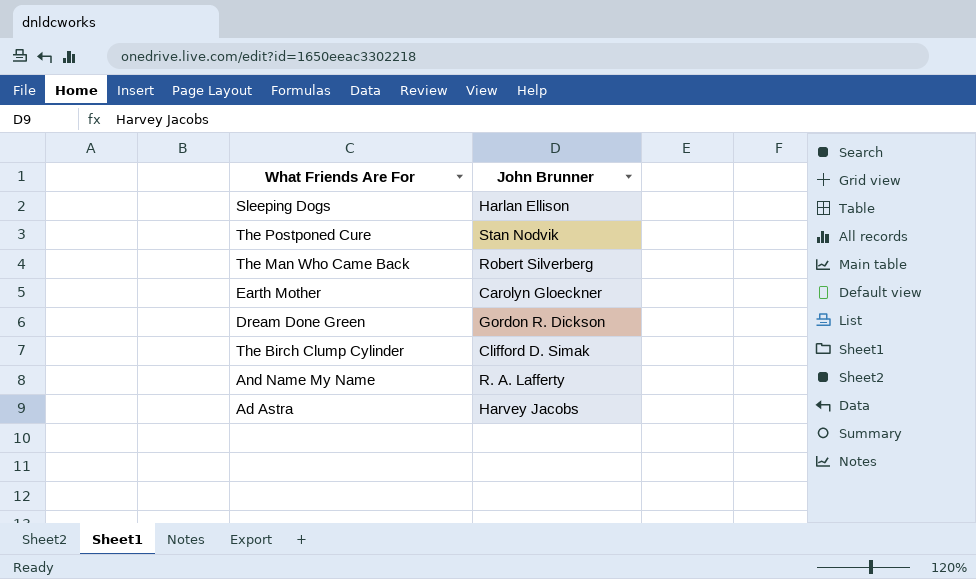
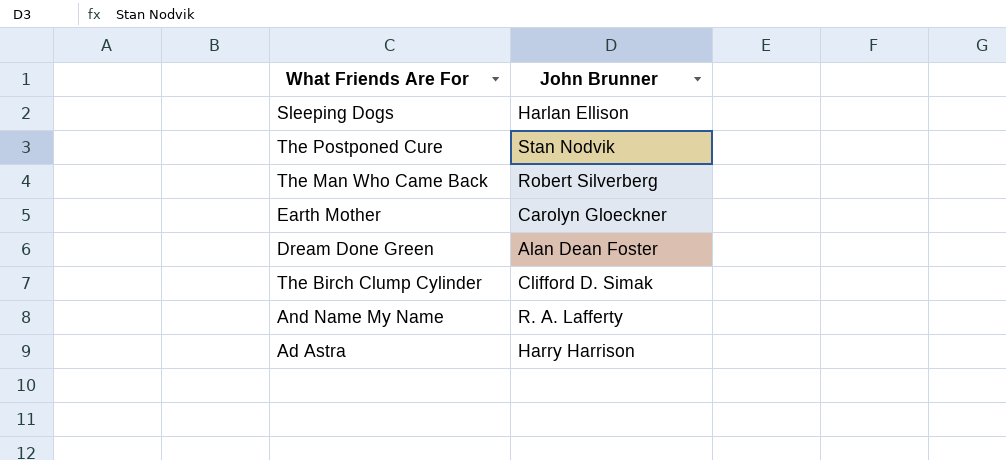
Dream Done Green | John Brunner: Gordon R. Dickson -> Alan Dean Foster
Ad Astra | John Brunner: Harvey Jacobs -> Harry Harrison

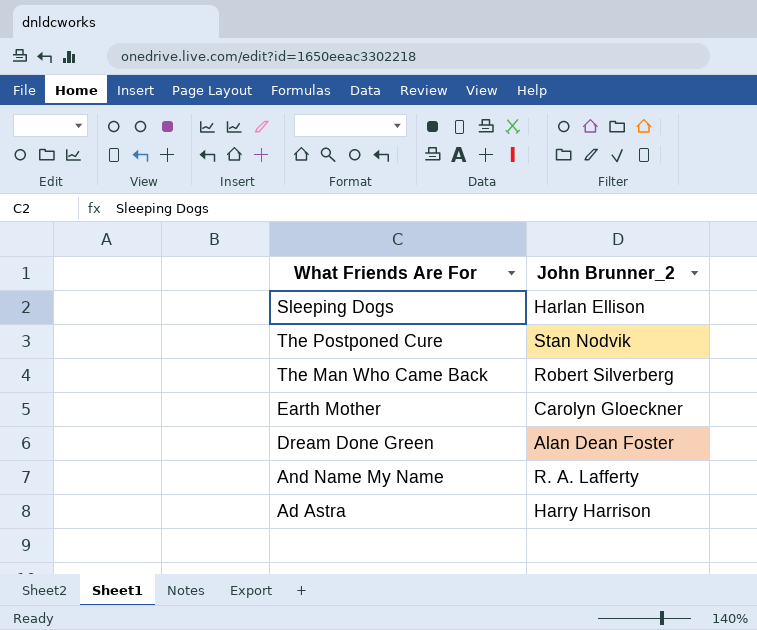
column name: John Brunner -> John Brunner_2
row The Birch Clump Cylinder: Clifford D. Simak -> none

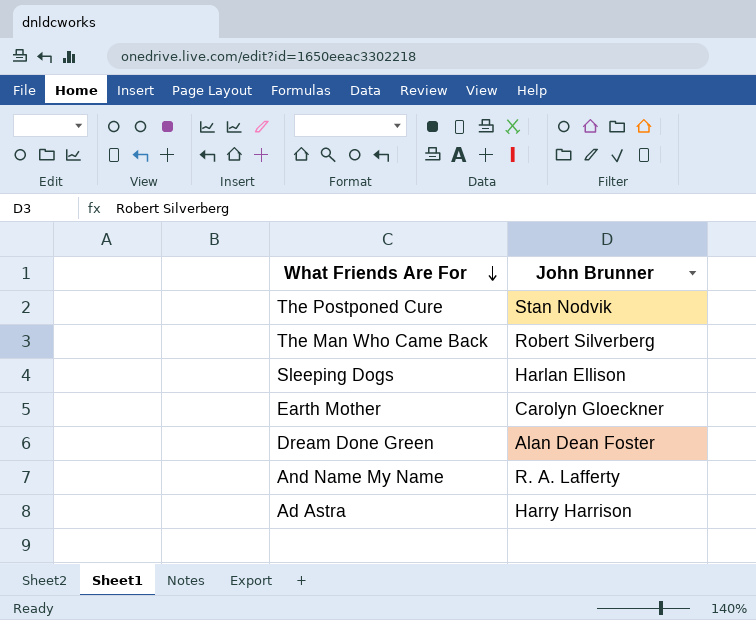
row order: none -> What Friends Are For descending
column name: John Brunner_2 -> John Brunner

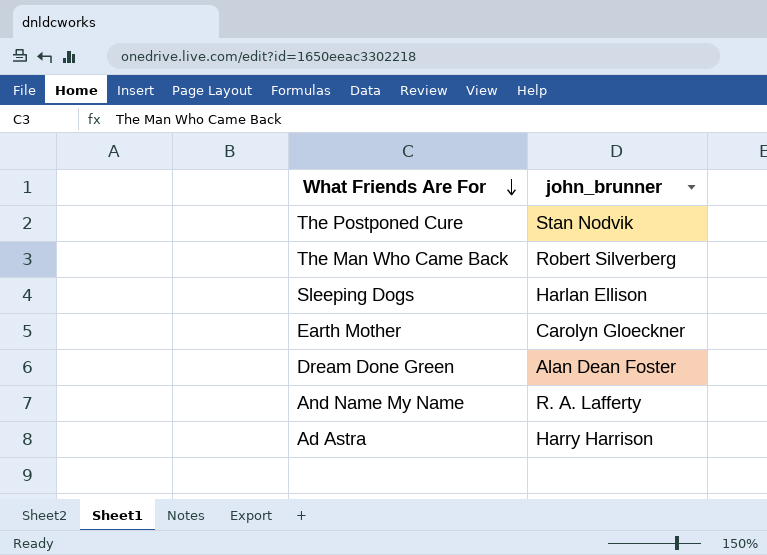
column name: John Brunner -> john_brunner

